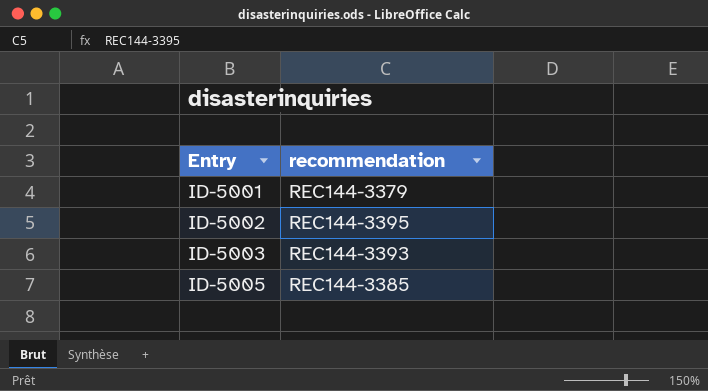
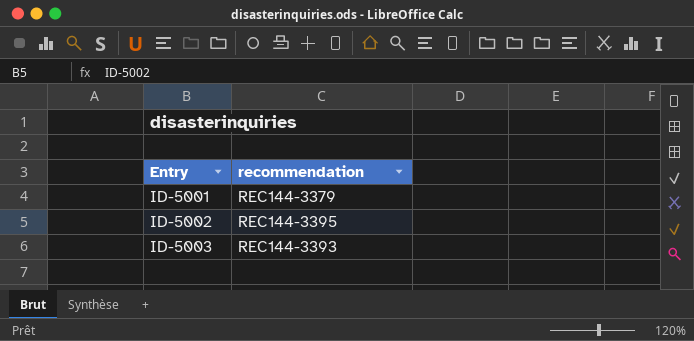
row ID-5005: REC144-3385 -> none

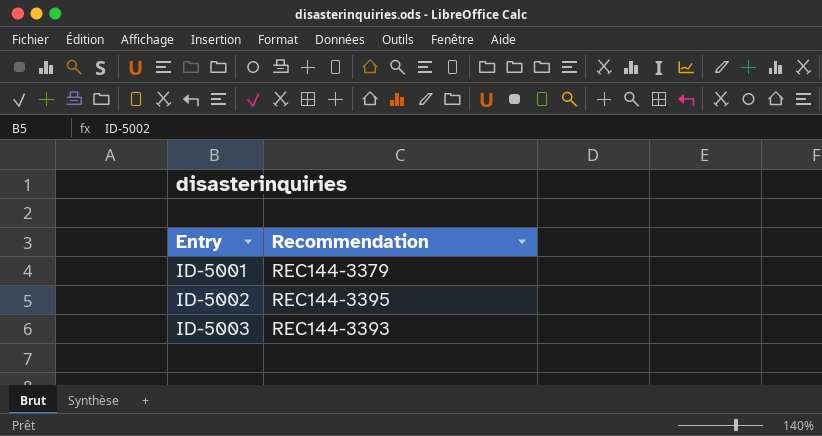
column name: recommendation -> Recommendation

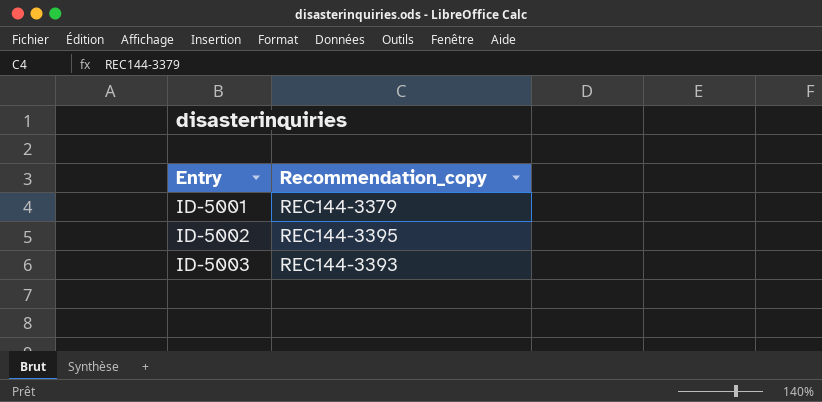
column name: Recommendation -> Recommendation_copy

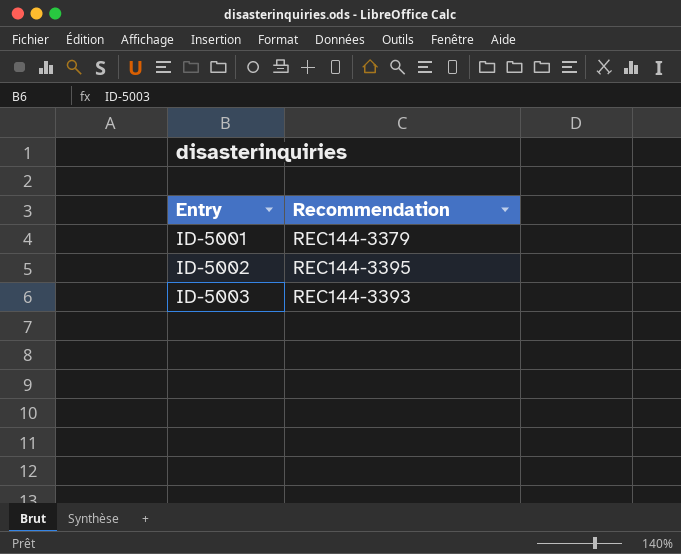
column name: Recommendation_copy -> Recommendation

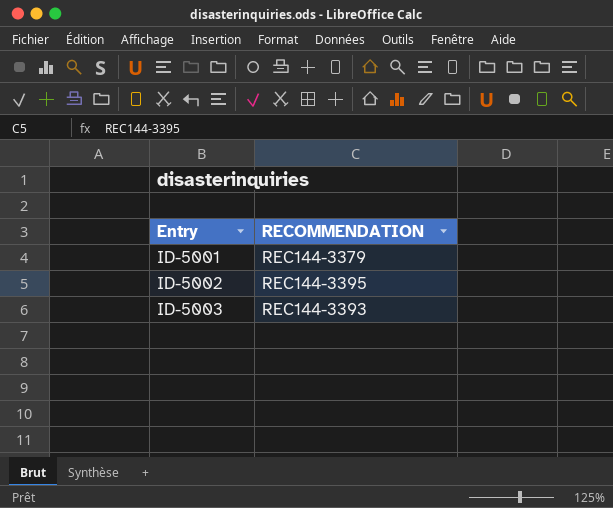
column name: Recommendation -> RECOMMENDATION

